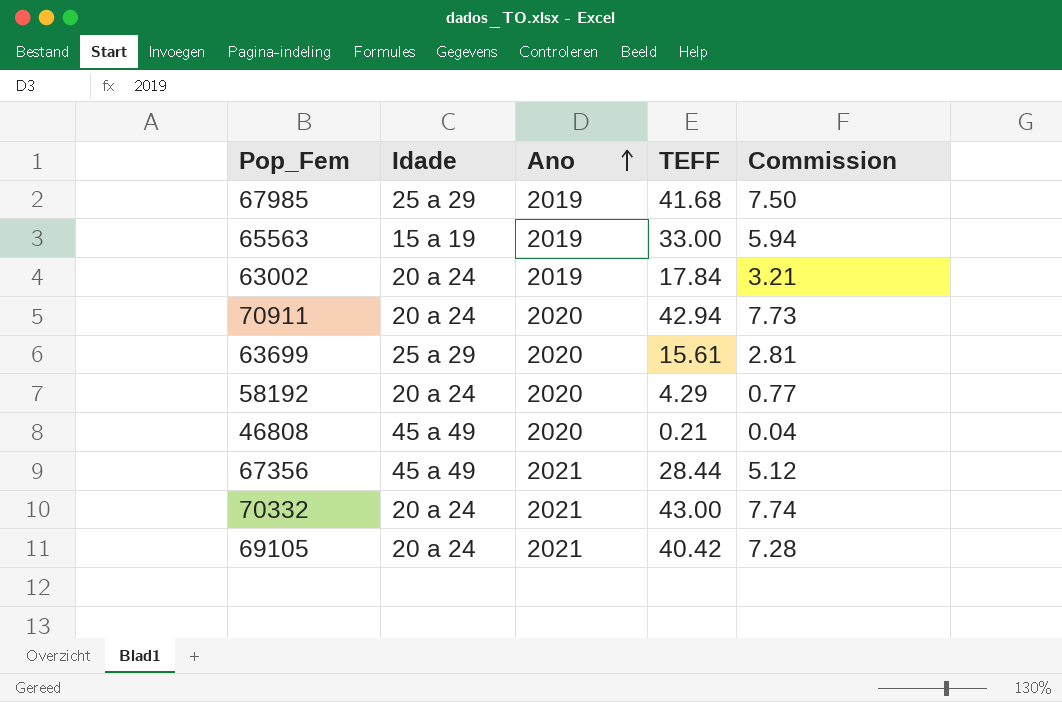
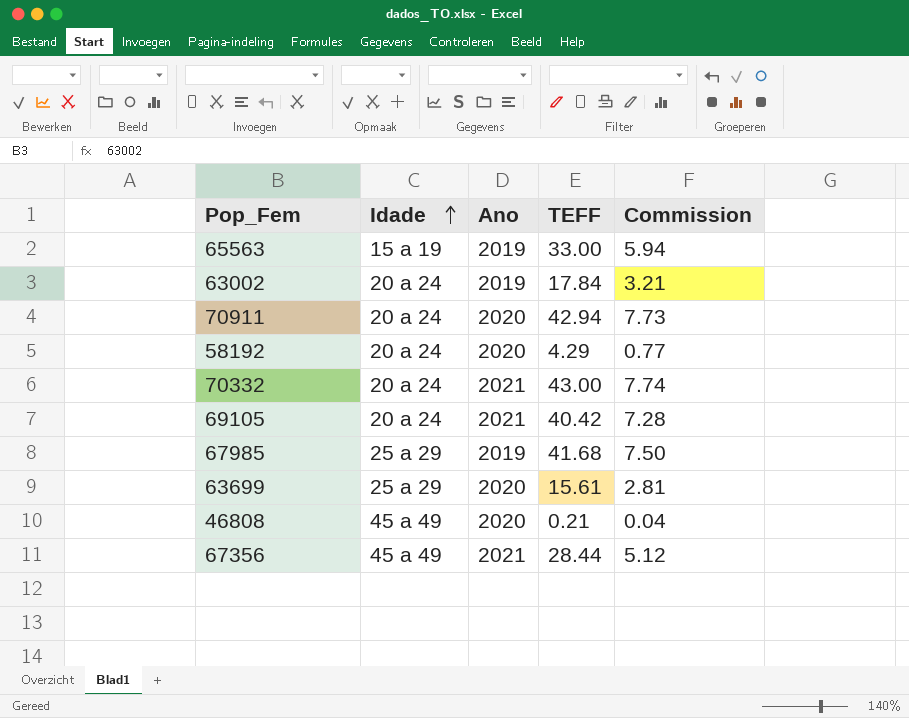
row order: Ano ascending -> Idade ascending

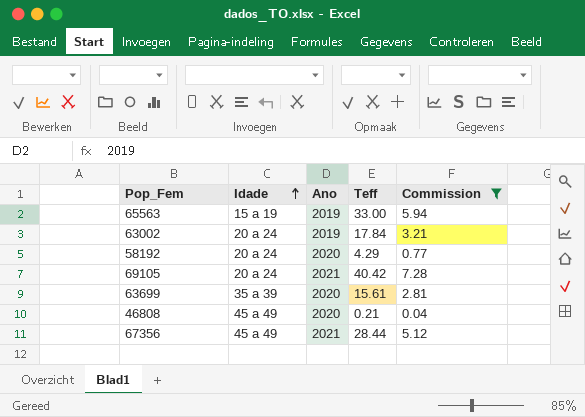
filter: none -> Commission <= 7.28
column name: TEFF -> Teff
63699 | Idade: 25 a 29 -> 35 a 39

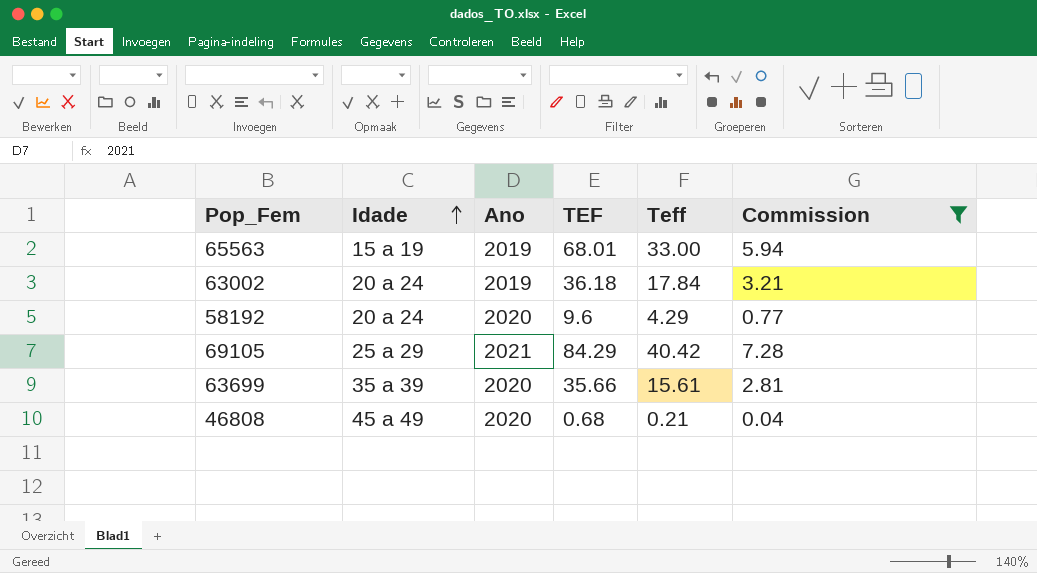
column TEF | position: none -> 4
row 67356: 45 a 49 | 2021 | 28.44 | 5.12 -> none
69105 | Idade: 20 a 24 -> 25 a 29

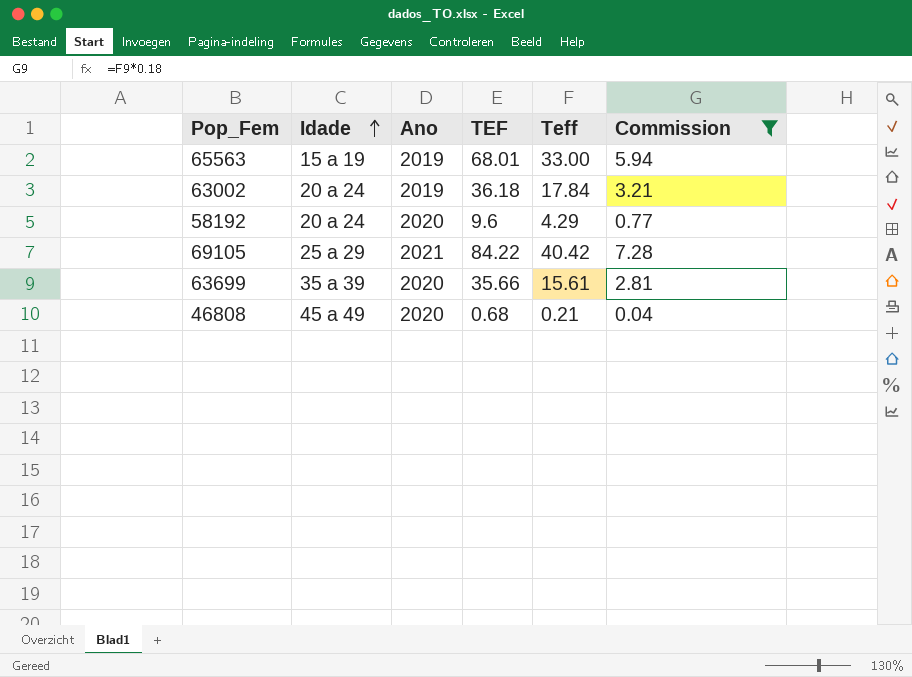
69105 | TEF: 84.29 -> 84.22

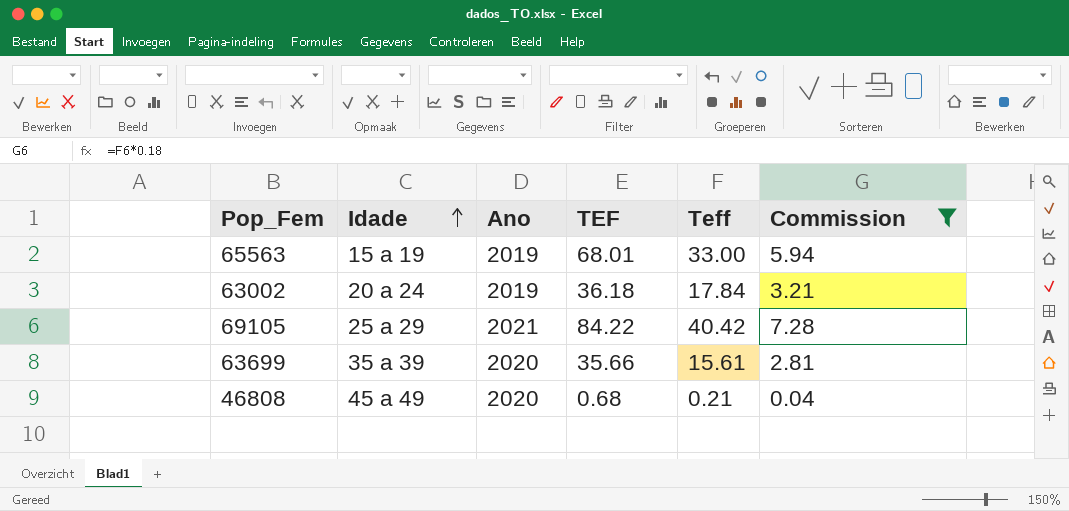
row 58192: 20 a 24 | 2020 | 9.6 | 4.29 | 0.77 -> none

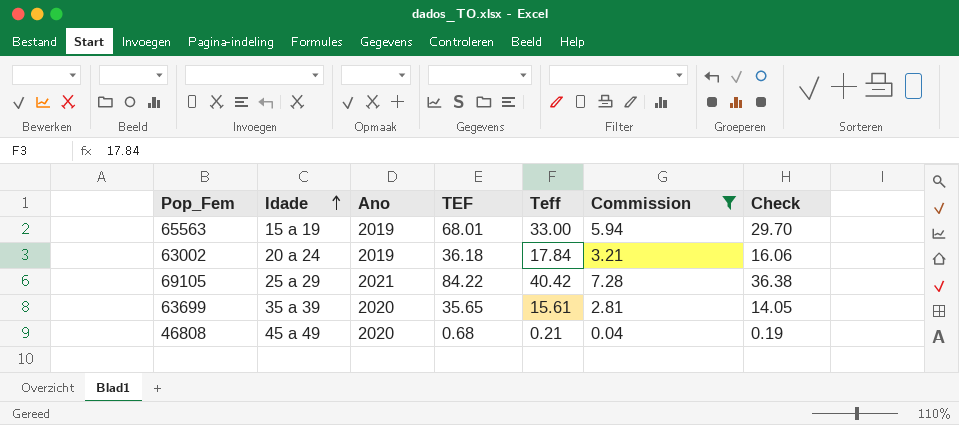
column Check | formula: none -> [Teff] * 0.9
63699 | TEF: 35.66 -> 35.65

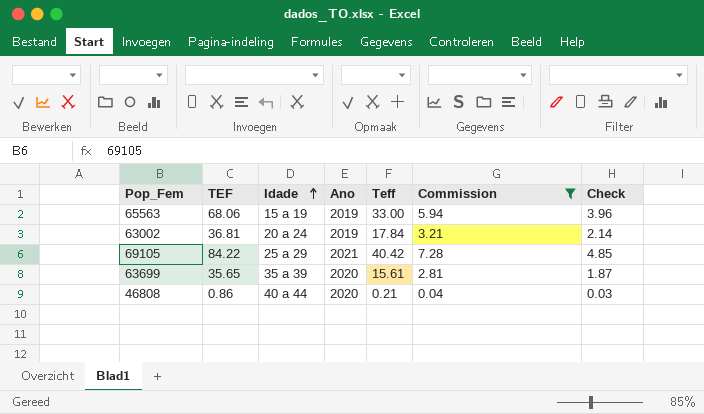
column TEF | position: 4 -> 2
column Check | formula: [Teff] * 0.9 -> [Teff] * 0.12
65563 | TEF: 68.01 -> 68.06
63002 | TEF: 36.18 -> 36.81
46808 | TEF: 0.68 -> 0.86
46808 | Idade: 45 a 49 -> 40 a 44

